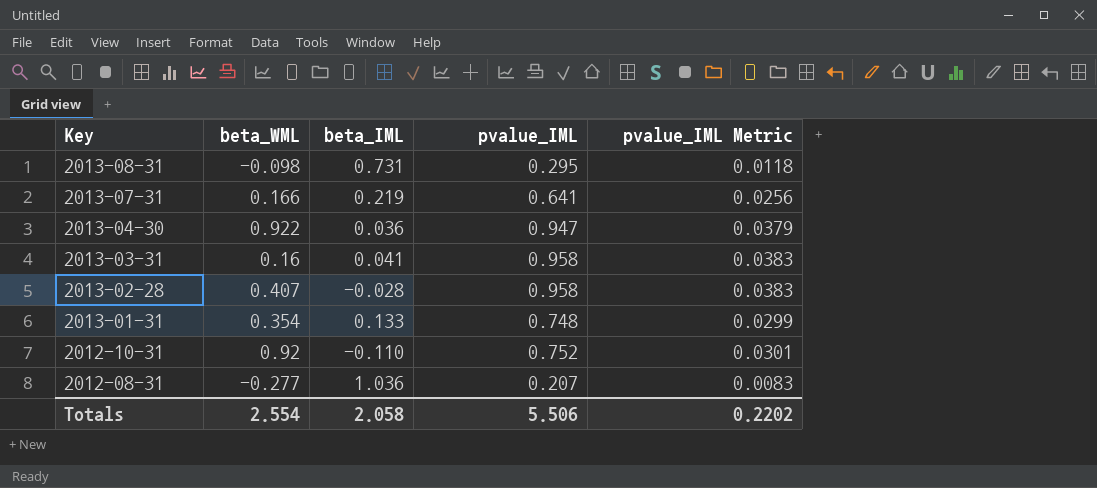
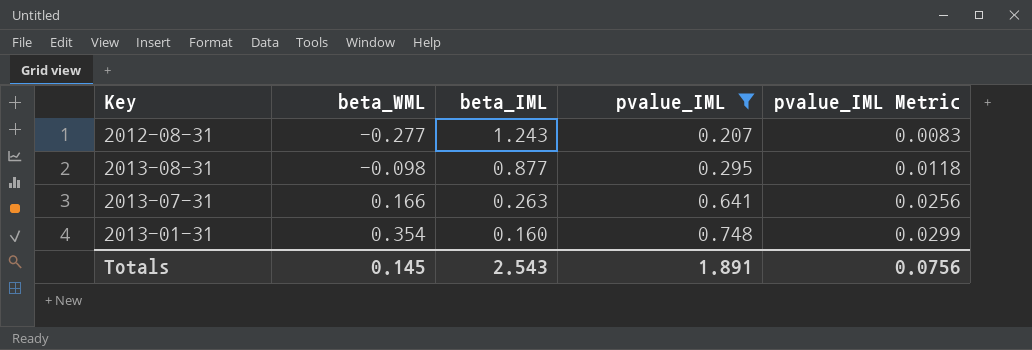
filter: none -> pvalue_IML <= 0.748
row order: Key descending -> beta_WML ascending
2012-08-31 | beta_IML: 1.036 -> 1.243
2013-08-31 | beta_IML: 0.731 -> 0.877
2013-07-31 | beta_IML: 0.219 -> 0.263
2013-01-31 | beta_IML: 0.133 -> 0.160
Totals | beta_WML: 2.554 -> 0.145
Totals | beta_IML: 2.058 -> 2.543
Totals | pvalue_IML: 5.506 -> 1.891
Totals | pvalue_IML Metric: 0.2202 -> 0.0756

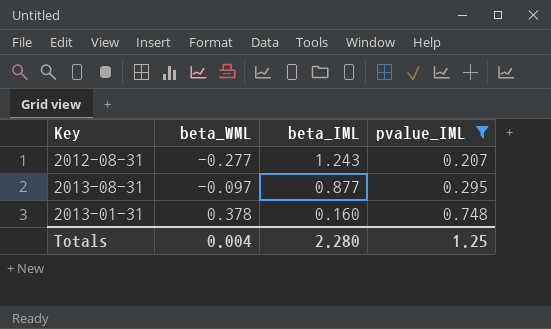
column pvalue_IML Metric | formula: [pvalue_IML] * 0.04 -> none
row 2013-07-31: 0.166 | 0.263 | 0.641 | 0.0256 -> none
2013-08-31 | beta_WML: -0.098 -> -0.097
2013-01-31 | beta_WML: 0.354 -> 0.378
Totals | beta_WML: 0.145 -> 0.004
Totals | beta_IML: 2.543 -> 2.280
Totals | pvalue_IML: 1.891 -> 1.25

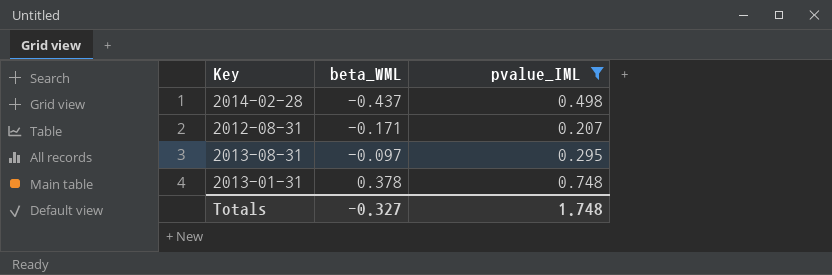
column beta_IML | position: 3 -> none
row 2014-02-28: none -> -0.437 | 0.498
2012-08-31 | beta_WML: -0.277 -> -0.171
Totals | beta_WML: 0.004 -> -0.327
Totals | pvalue_IML: 1.25 -> 1.748

